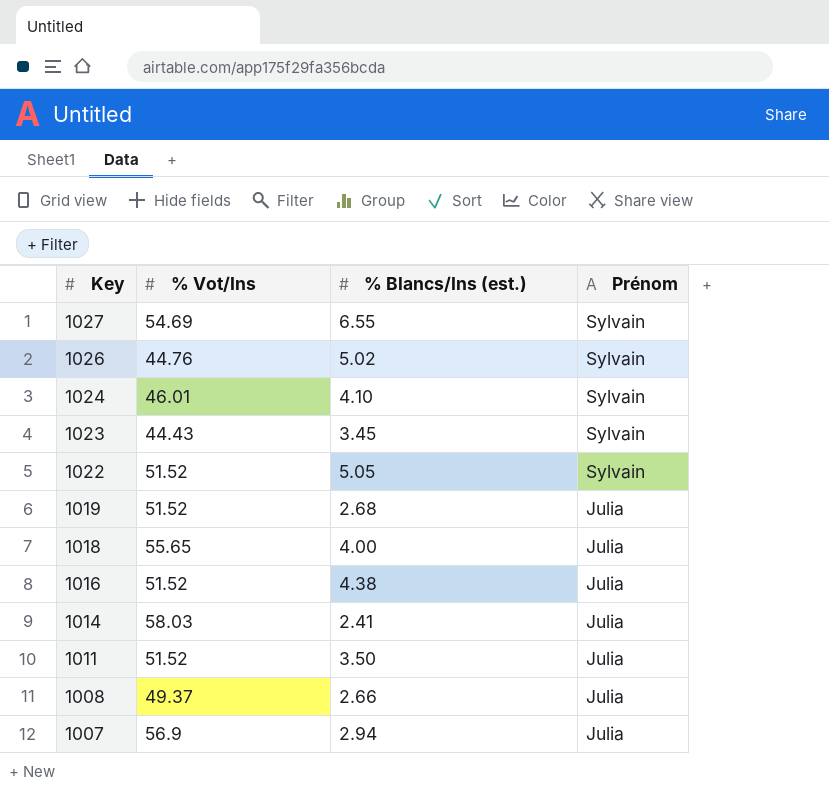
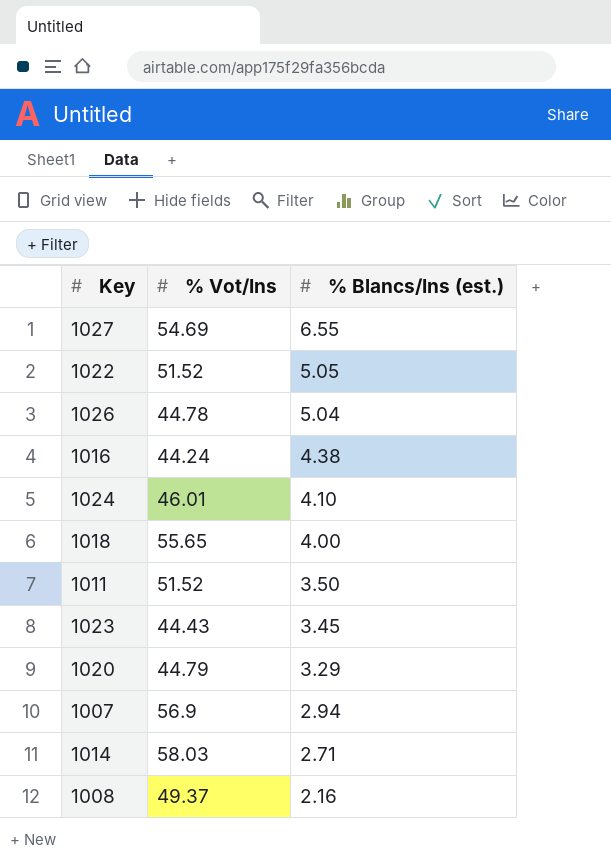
row order: Key descending -> % Blancs/Ins (est.) descending
column Prénom | position: 4 -> none
row 1019: 51.52 | 2.68 | Julia -> none
1026 | % Vot/Ins: 44.76 -> 44.78
1026 | % Blancs/Ins (est.): 5.02 -> 5.04
1016 | % Vot/Ins: 51.52 -> 44.24
row 1020: none -> 44.79 | 3.29
1014 | % Blancs/Ins (est.): 2.41 -> 2.71
1008 | % Blancs/Ins (est.): 2.66 -> 2.16

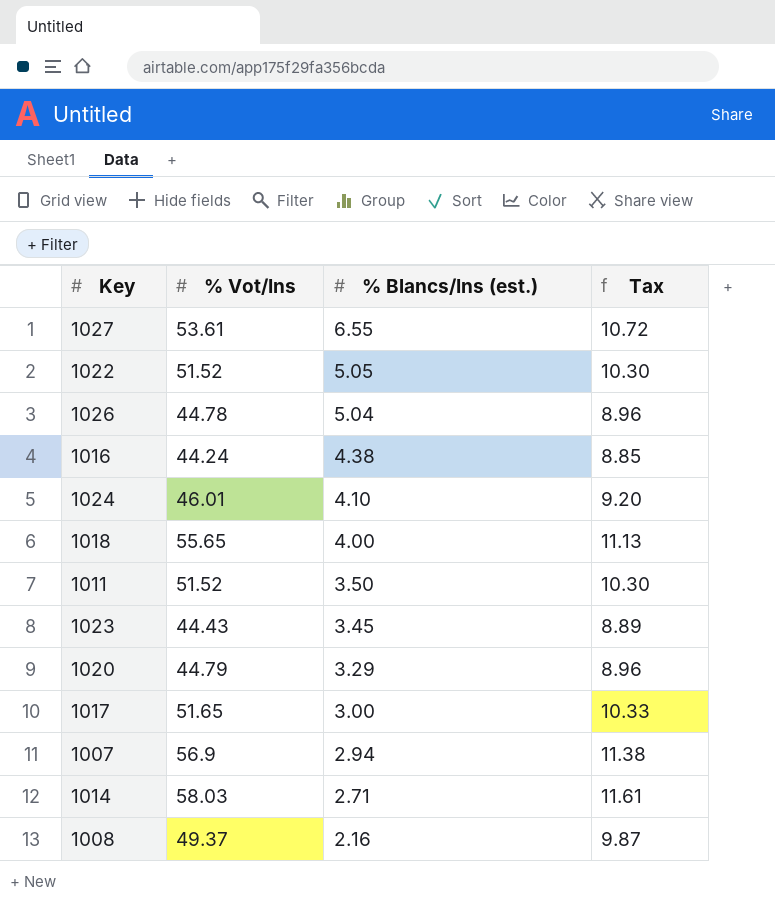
column Tax | formula: none -> [% Vot/Ins] * 0.2
1027 | % Vot/Ins: 54.69 -> 53.61
row 1017: none -> 51.65 | 3.00 | 10.33

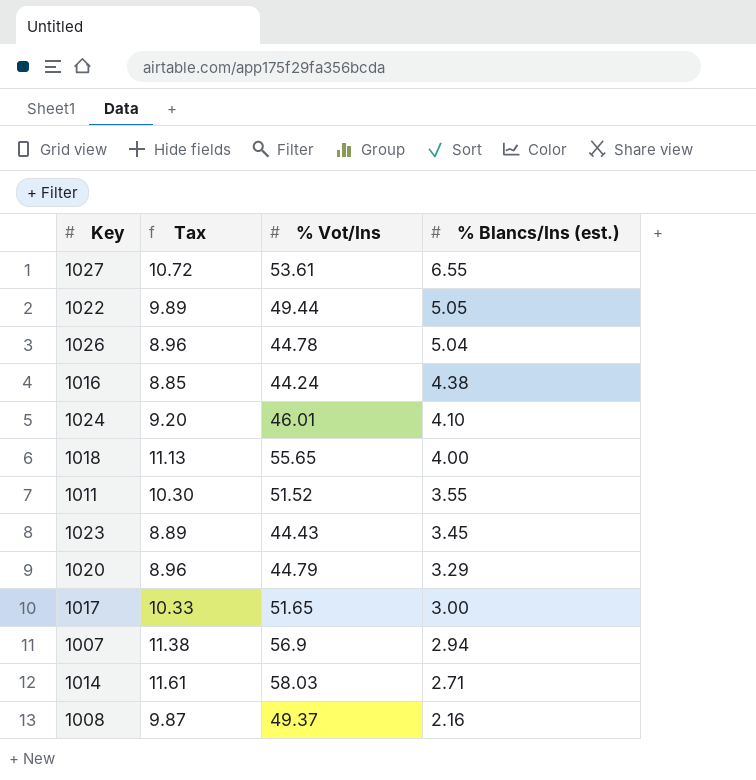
column Tax | position: 4 -> 2
1022 | Tax: 10.30 -> 9.89
1022 | % Vot/Ins: 51.52 -> 49.44
1011 | % Blancs/Ins (est.): 3.50 -> 3.55

